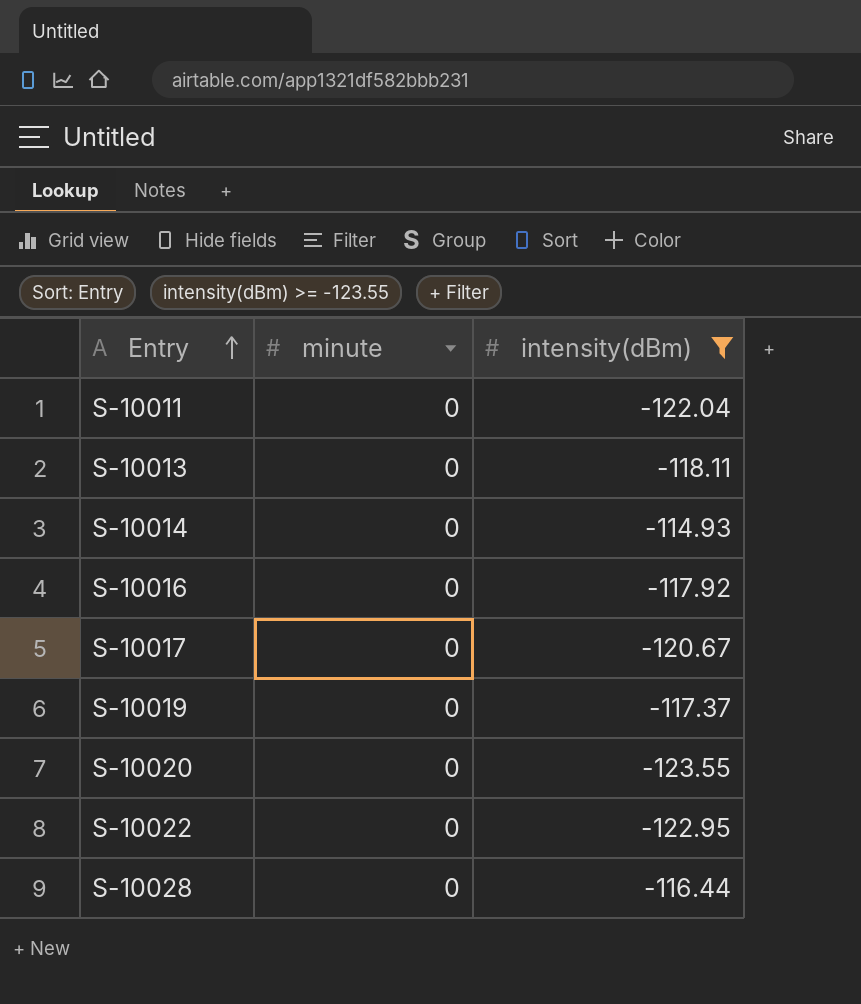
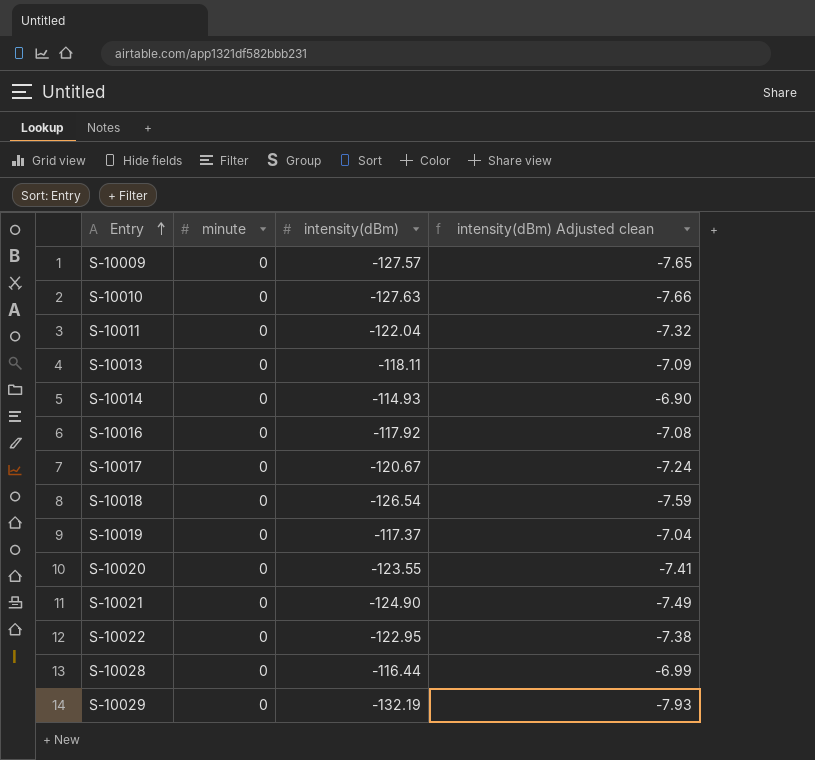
filter: intensity(dBm) >= -123.55 -> none
column intensity(dBm) Adjusted clean | formula: none -> [intensity(dBm)] * 0.06

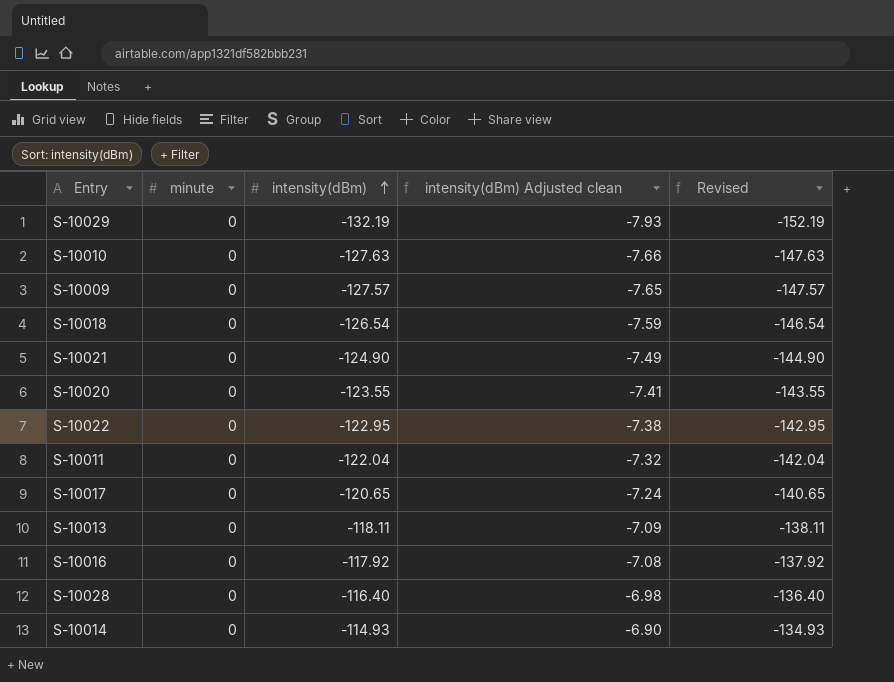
row order: Entry ascending -> intensity(dBm) ascending
column Revised | formula: none -> [intensity(dBm)] - 20
row S-10019: 0 | -117.37 | -7.04 -> none
S-10017 | intensity(dBm): -120.67 -> -120.65
S-10028 | intensity(dBm): -116.44 -> -116.40
S-10028 | intensity(dBm) Adjusted clean: -6.99 -> -6.98

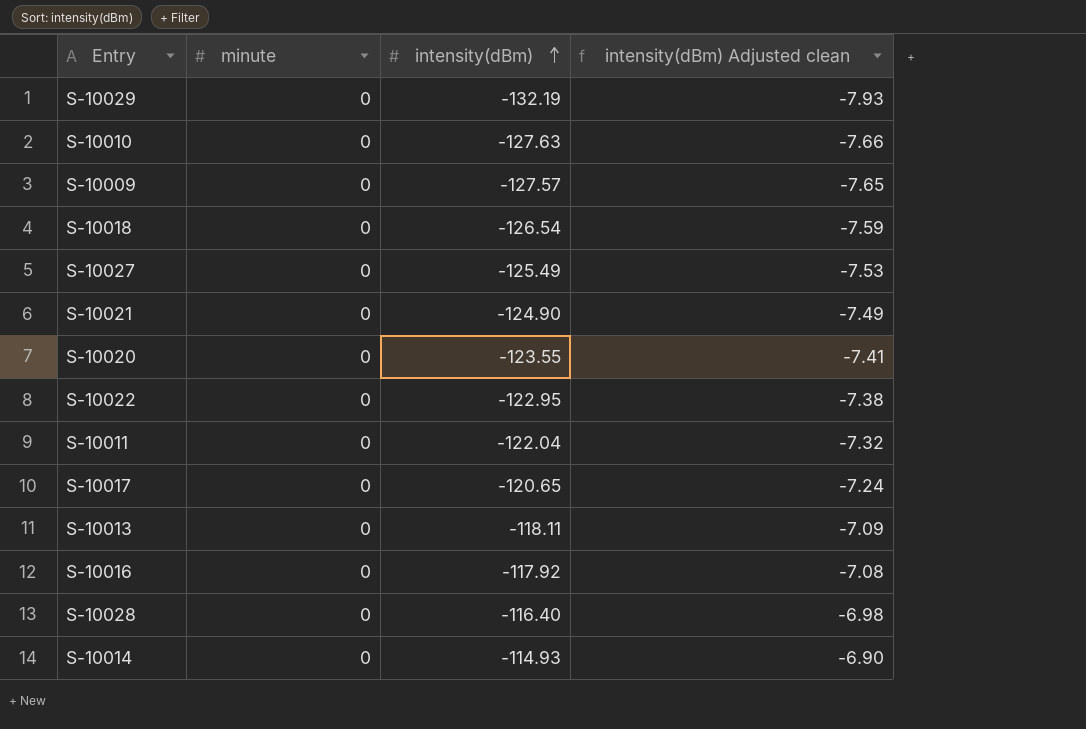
column Revised | formula: [intensity(dBm)] - 20 -> none
row S-10027: none -> 0 | -125.49 | -7.53

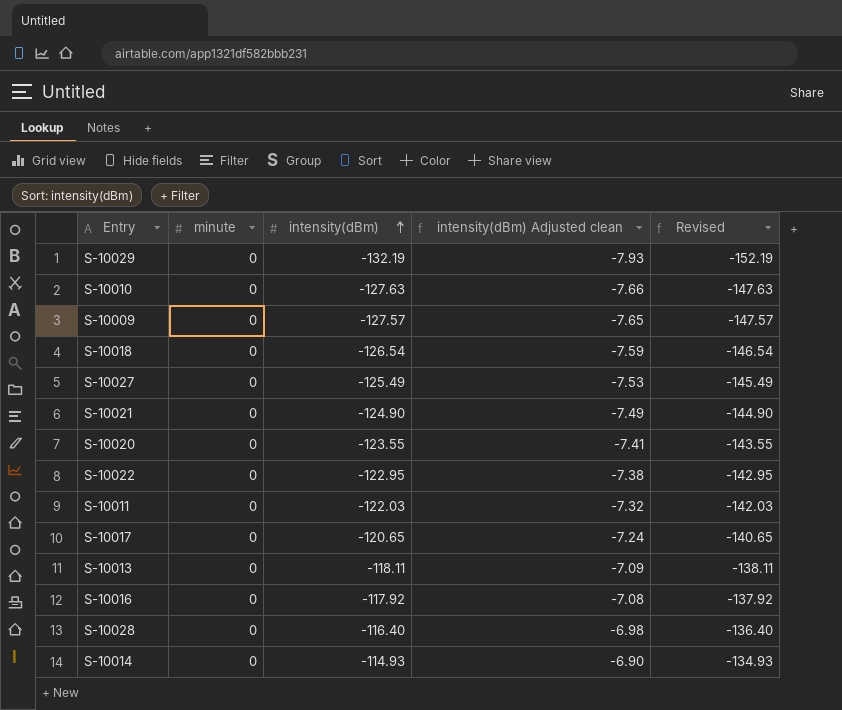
column Revised | formula: none -> [intensity(dBm)] - 20
S-10011 | intensity(dBm): -122.04 -> -122.03

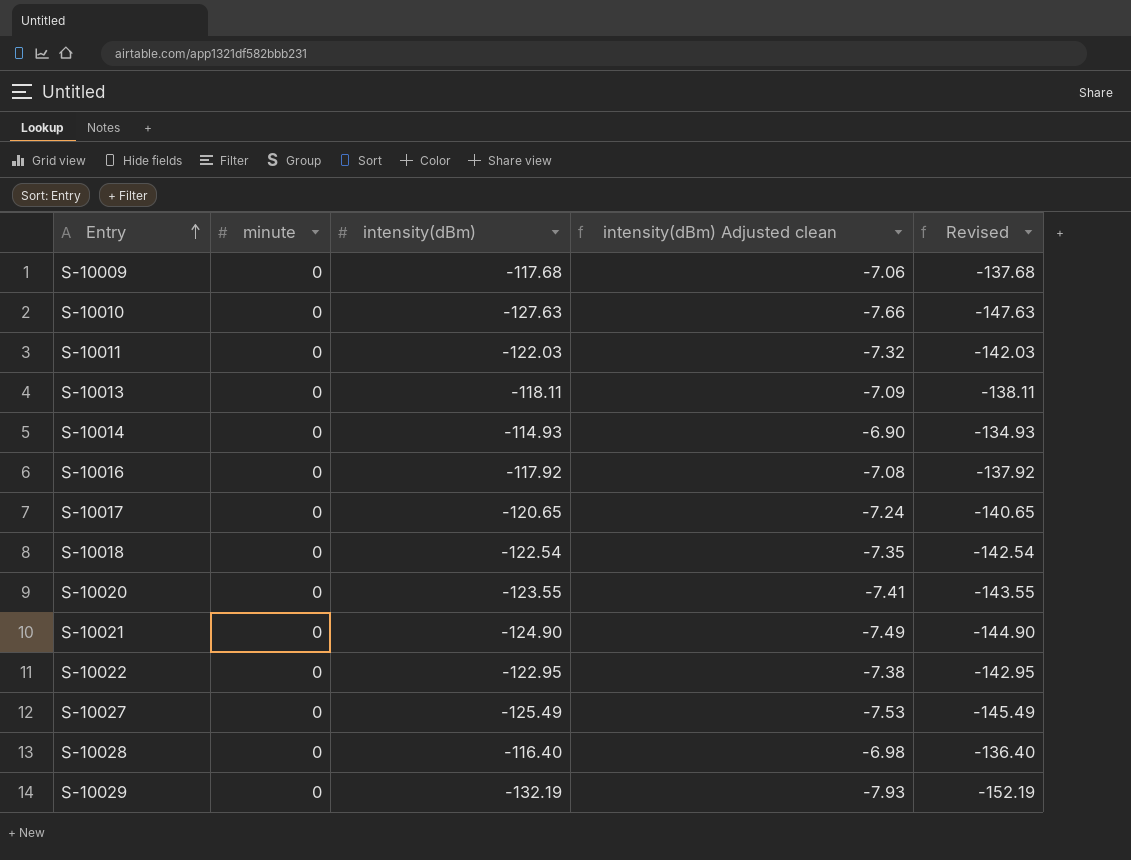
row order: intensity(dBm) ascending -> Entry ascending
S-10009 | intensity(dBm): -127.57 -> -117.68
S-10009 | intensity(dBm) Adjusted clean: -7.65 -> -7.06
S-10009 | Revised: -147.57 -> -137.68
S-10018 | intensity(dBm): -126.54 -> -122.54
S-10018 | intensity(dBm) Adjusted clean: -7.59 -> -7.35
S-10018 | Revised: -146.54 -> -142.54

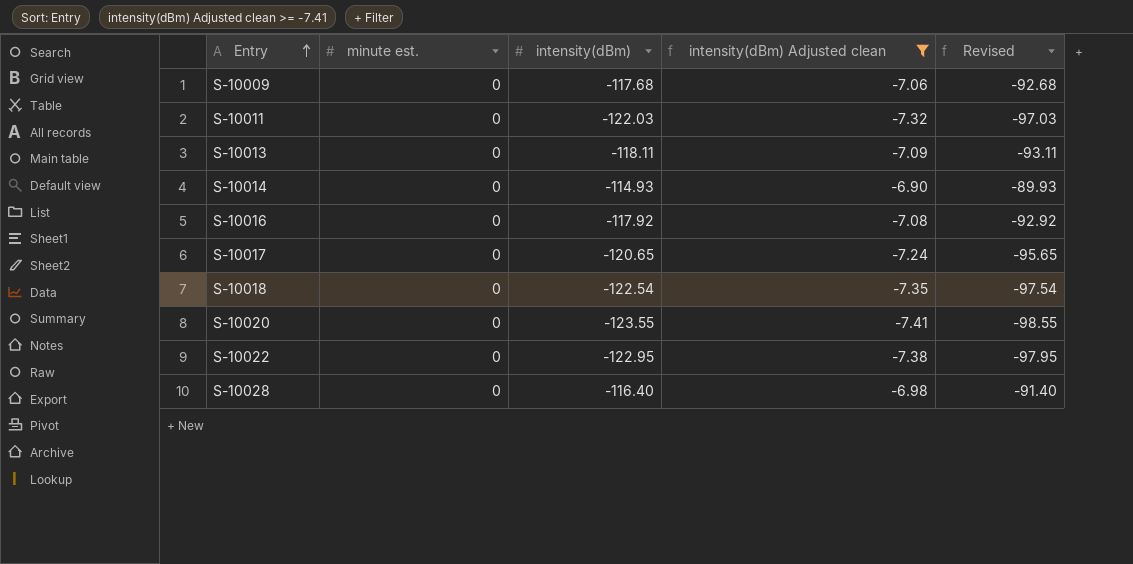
filter: none -> intensity(dBm) Adjusted clean >= -7.41
column name: minute -> minute est.
column Revised | formula: [intensity(dBm)] - 20 -> [intensity(dBm)] + 25

